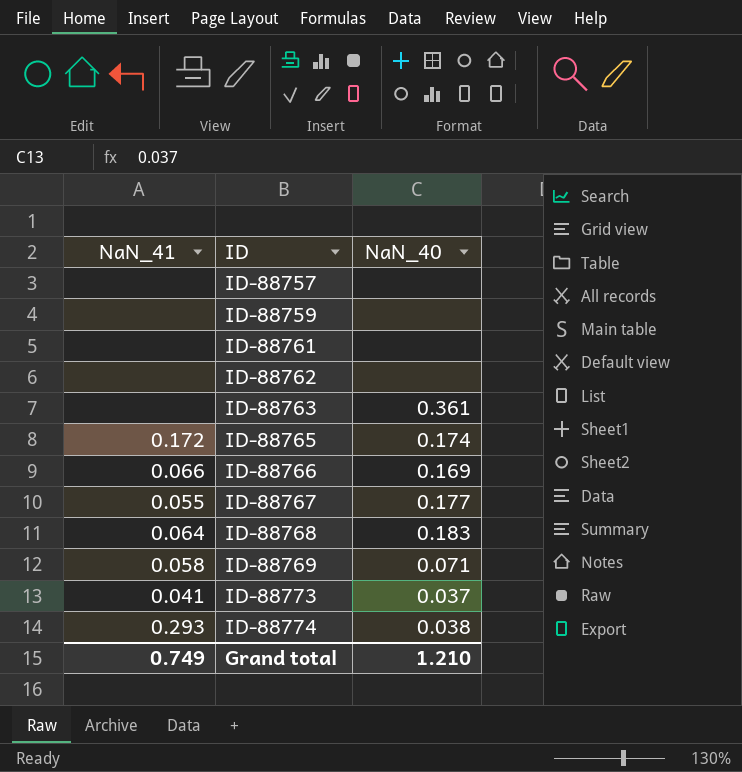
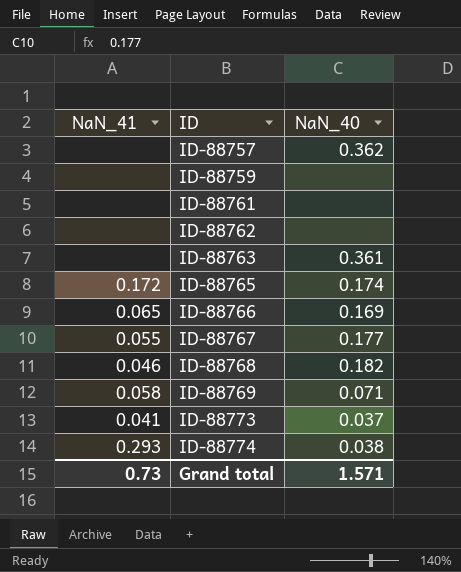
ID-88757 | NaN_40: none -> 0.362
ID-88766 | NaN_41: 0.066 -> 0.065
ID-88768 | NaN_41: 0.064 -> 0.046
ID-88768 | NaN_40: 0.183 -> 0.182
Grand total | NaN_41: 0.749 -> 0.73
Grand total | NaN_40: 1.210 -> 1.571

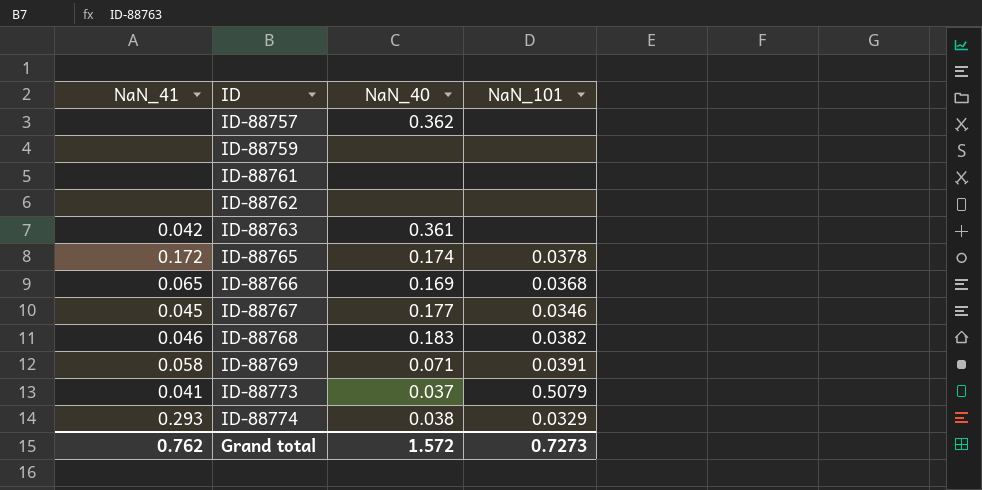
column NaN_101 | position: none -> 4
ID-88763 | NaN_41: none -> 0.042
ID-88767 | NaN_41: 0.055 -> 0.045
ID-88768 | NaN_40: 0.182 -> 0.183
Grand total | NaN_41: 0.73 -> 0.762
Grand total | NaN_40: 1.571 -> 1.572

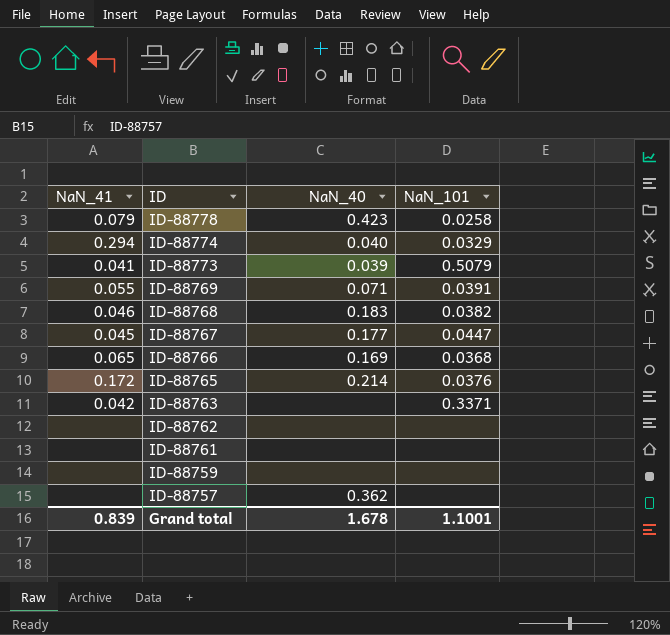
row order: ID ascending -> ID descending
row ID-88778: none -> 0.079 | 0.423 | 0.0258
ID-88774 | NaN_41: 0.293 -> 0.294
ID-88774 | NaN_40: 0.038 -> 0.040
ID-88773 | NaN_40: 0.037 -> 0.039
ID-88769 | NaN_41: 0.058 -> 0.055
ID-88767 | NaN_101: 0.0346 -> 0.0447
ID-88765 | NaN_40: 0.174 -> 0.214
ID-88765 | NaN_101: 0.0378 -> 0.0376
ID-88763 | NaN_40: 0.361 -> none
ID-88763 | NaN_101: none -> 0.3371
Grand total | NaN_41: 0.762 -> 0.839
Grand total | NaN_40: 1.572 -> 1.678
Grand total | NaN_101: 0.7273 -> 1.1001

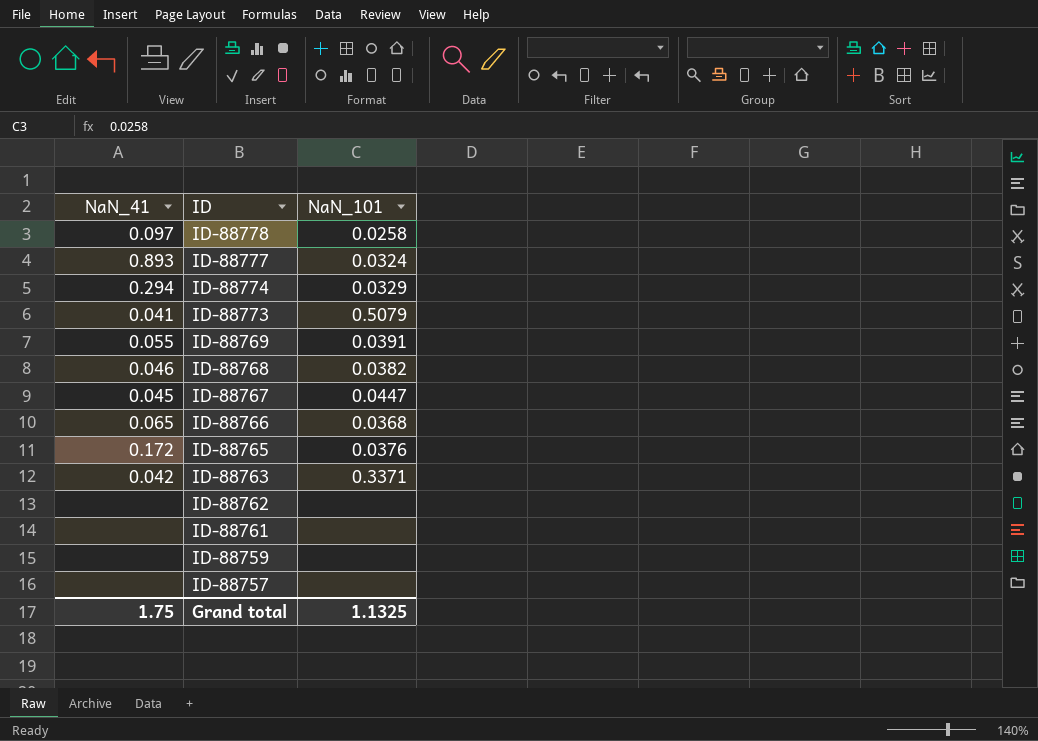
column NaN_40 | position: 3 -> none
ID-88778 | NaN_41: 0.079 -> 0.097
row ID-88777: none -> 0.893 | 0.0324
Grand total | NaN_41: 0.839 -> 1.75
Grand total | NaN_101: 1.1001 -> 1.1325

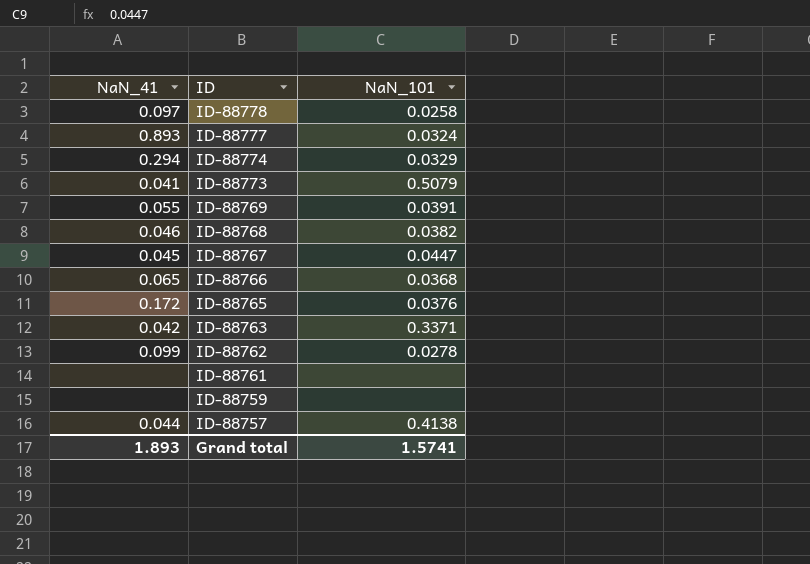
ID-88762 | NaN_41: none -> 0.099
ID-88762 | NaN_101: none -> 0.0278
ID-88757 | NaN_41: none -> 0.044
ID-88757 | NaN_101: none -> 0.4138
Grand total | NaN_41: 1.75 -> 1.893
Grand total | NaN_101: 1.1325 -> 1.5741

